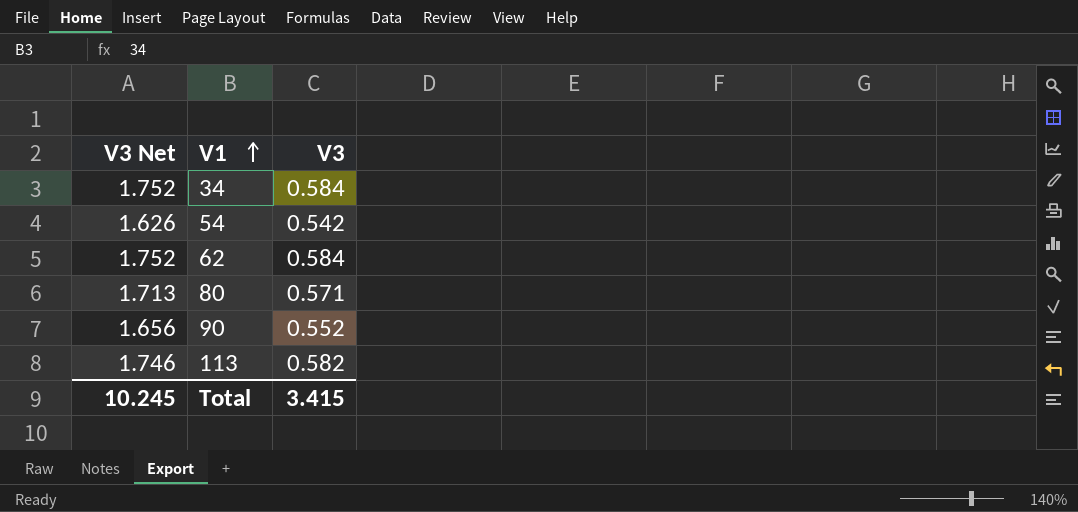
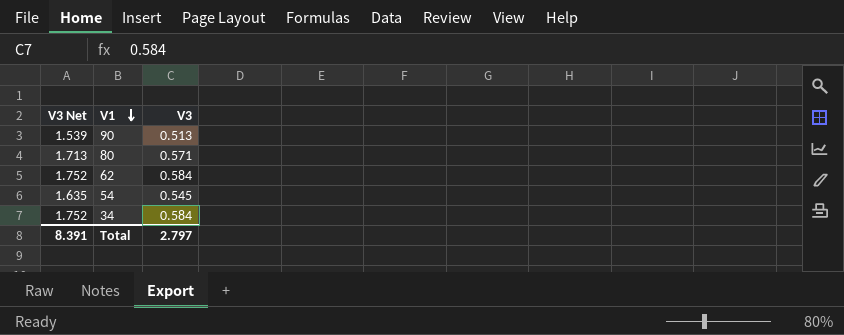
row order: V1 ascending -> V1 descending
row 113: 1.746 | 0.582 -> none
90 | V3 Net: 1.656 -> 1.539
90 | V3: 0.552 -> 0.513
54 | V3 Net: 1.626 -> 1.635
54 | V3: 0.542 -> 0.545
Total | V3 Net: 10.245 -> 8.391
Total | V3: 3.415 -> 2.797

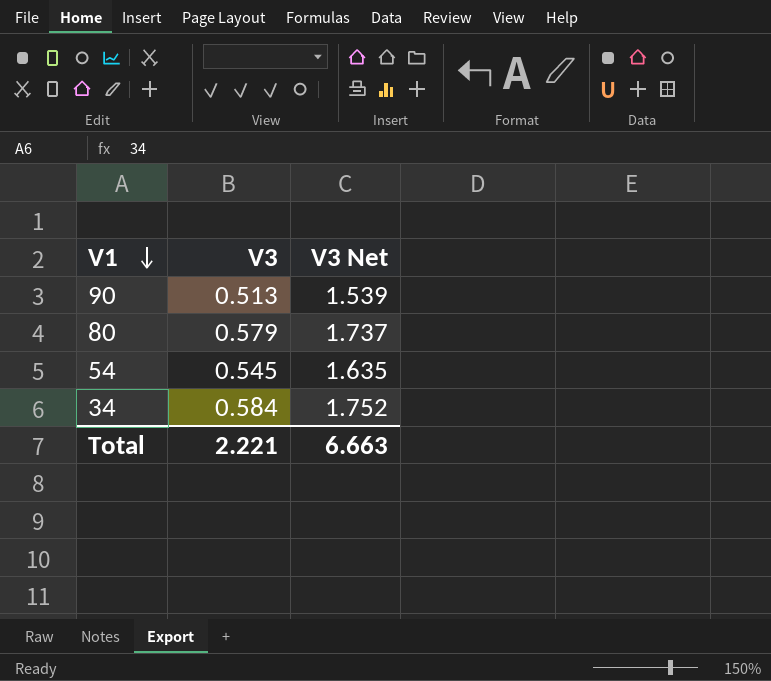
column V3 Net | position: 1 -> 3
row 62: 1.752 | 0.584 -> none
80 | V3: 0.571 -> 0.579
80 | V3 Net: 1.713 -> 1.737
Total | V3: 2.797 -> 2.221
Total | V3 Net: 8.391 -> 6.663

